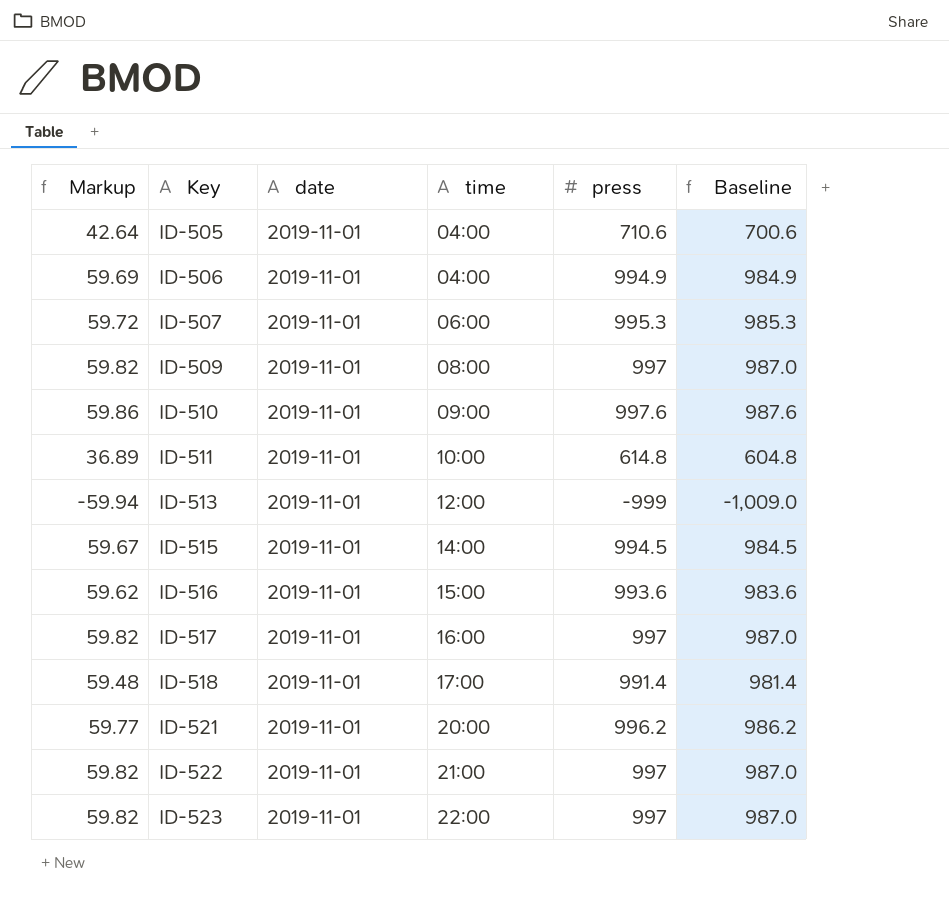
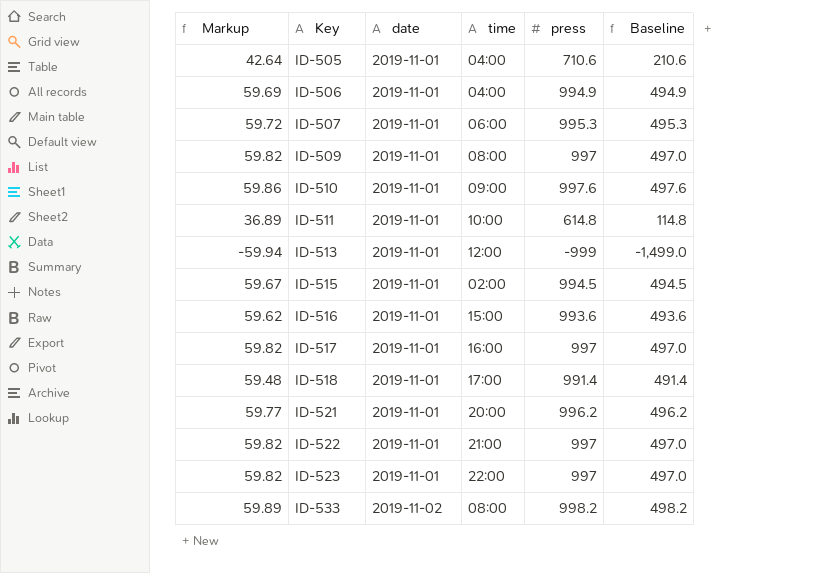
column Baseline | formula: [press] - 10 -> [press] - 500
ID-515 | time: 14:00 -> 02:00
row ID-533: none -> 59.89 | 2019-11-02 | 08:00 | 998.2 | 498.2

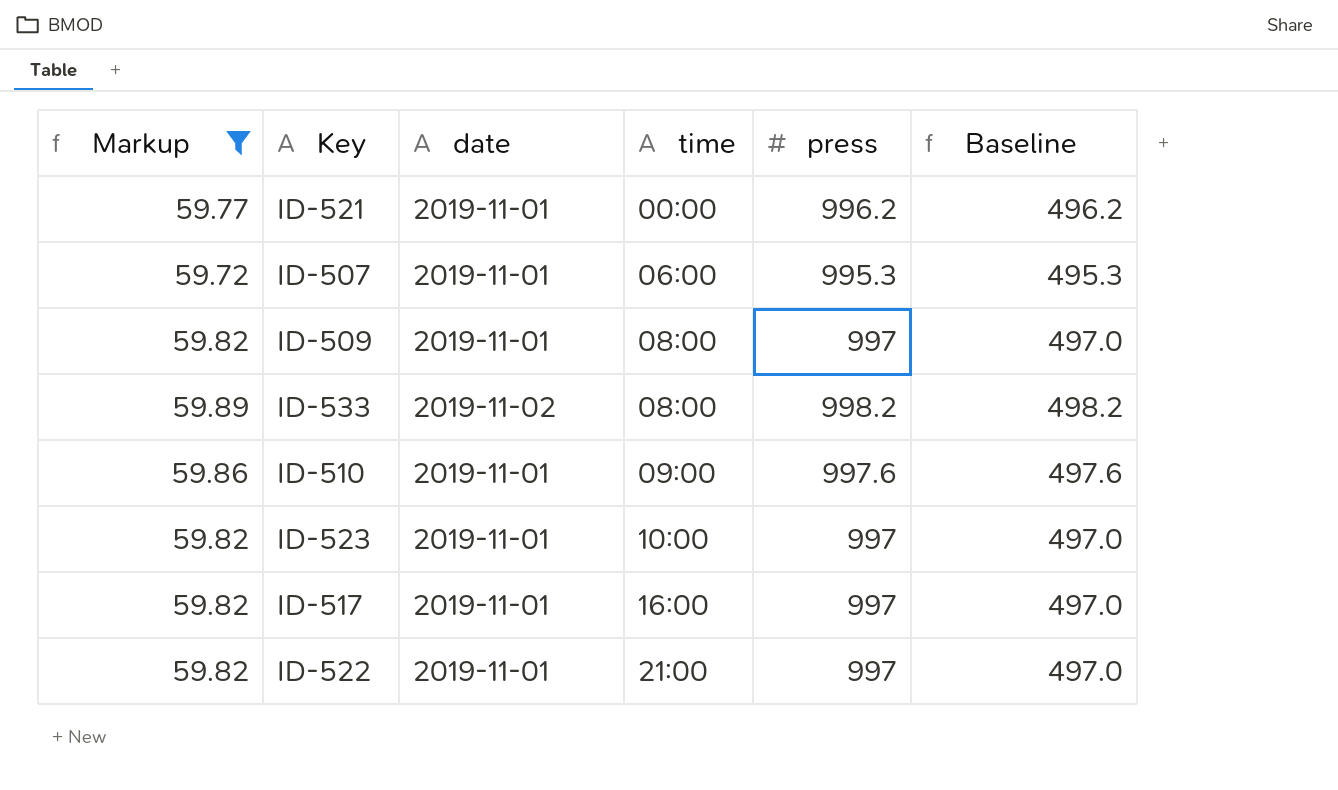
filter: none -> Markup >= 59.72
row order: Key ascending -> time ascending
ID-521 | time: 20:00 -> 00:00
ID-523 | time: 22:00 -> 10:00

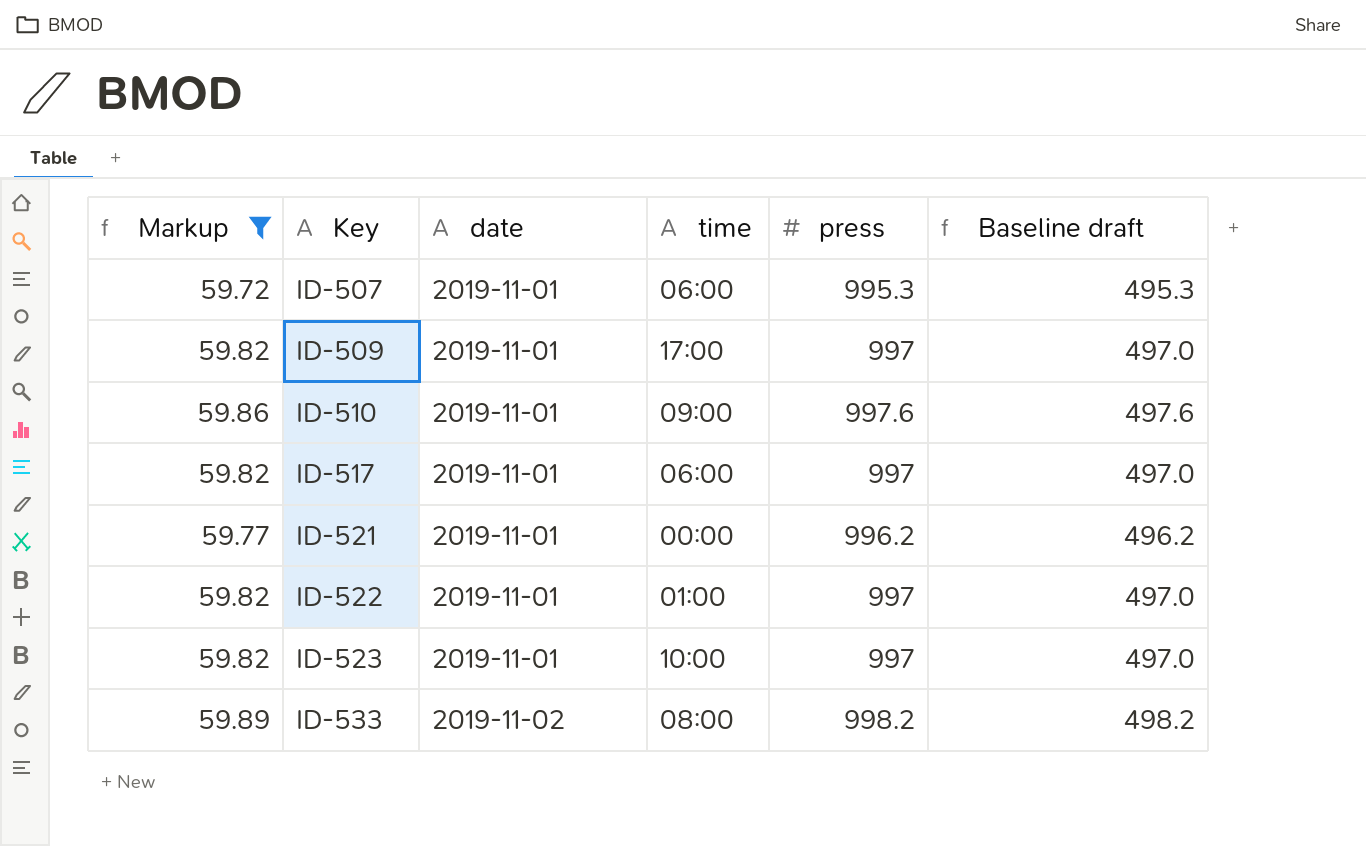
row order: time ascending -> Key ascending
column name: Baseline -> Baseline draft
ID-509 | time: 08:00 -> 17:00
ID-517 | time: 16:00 -> 06:00
ID-522 | time: 21:00 -> 01:00

